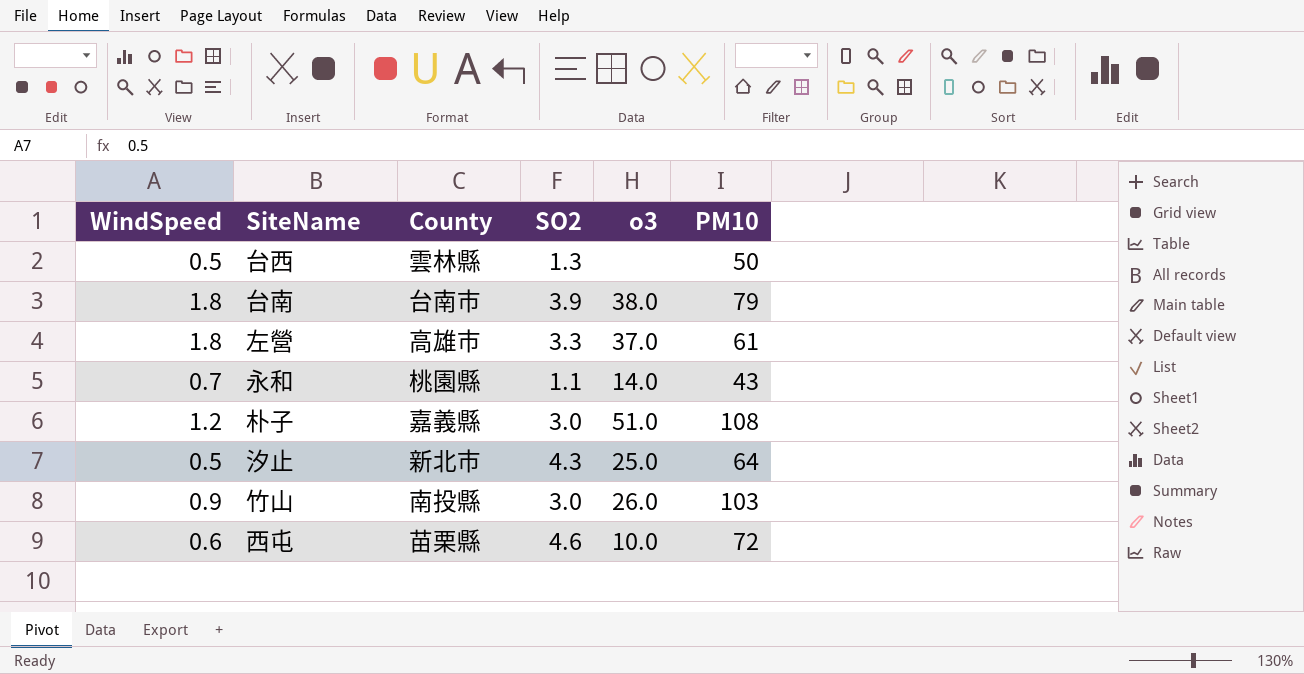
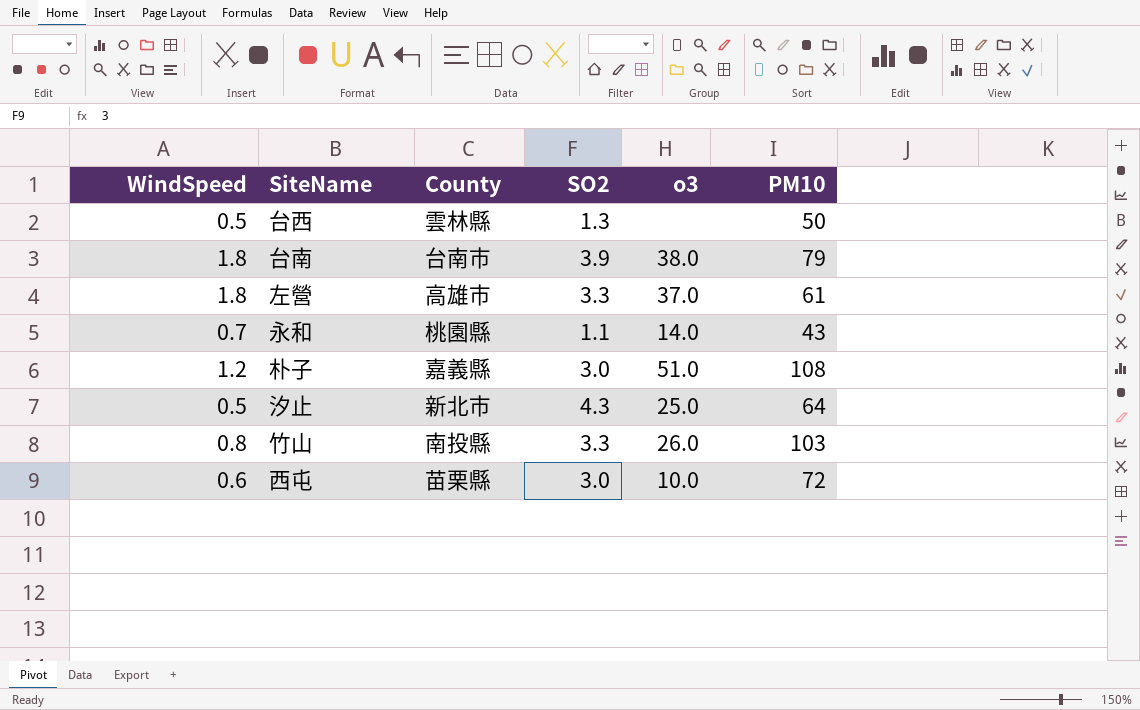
竹山 | WindSpeed: 0.9 -> 0.8
竹山 | SO2: 3.0 -> 3.3
西屯 | SO2: 4.6 -> 3.0

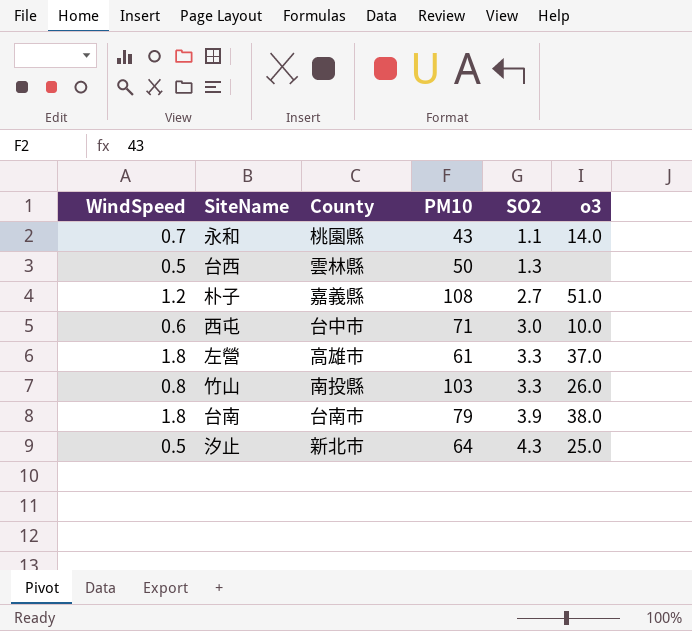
row order: none -> SO2 ascending
column PM10 | position: 6 -> 4
朴子 | SO2: 3.0 -> 2.7
西屯 | County: 苗栗縣 -> 台中市
西屯 | PM10: 72 -> 71

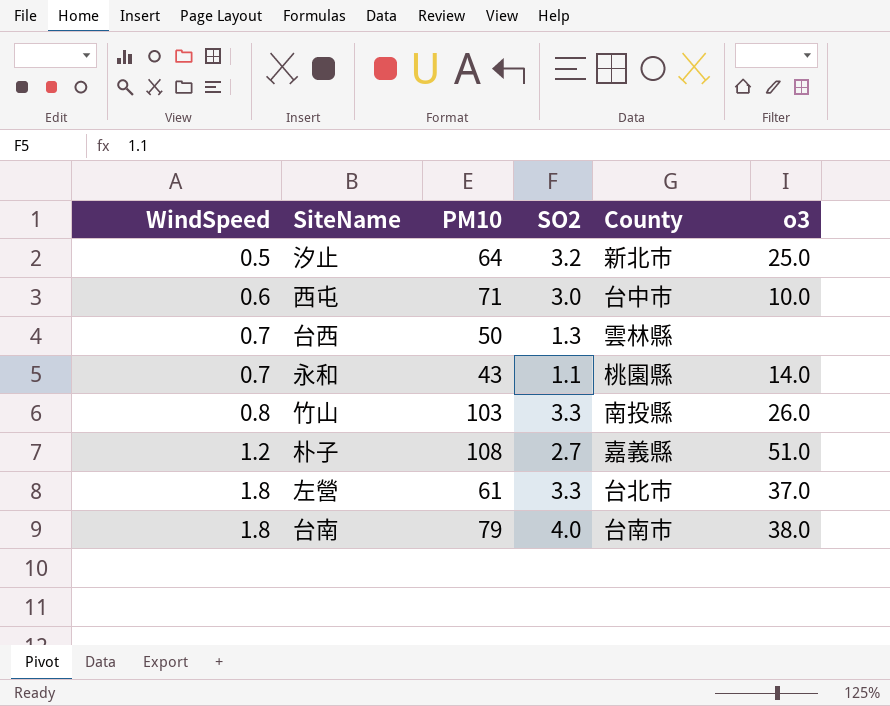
row order: SO2 ascending -> WindSpeed ascending
column County | position: 3 -> 5
汐止 | SO2: 4.3 -> 3.2
台西 | WindSpeed: 0.5 -> 0.7
左營 | County: 高雄市 -> 台北市
台南 | SO2: 3.9 -> 4.0

